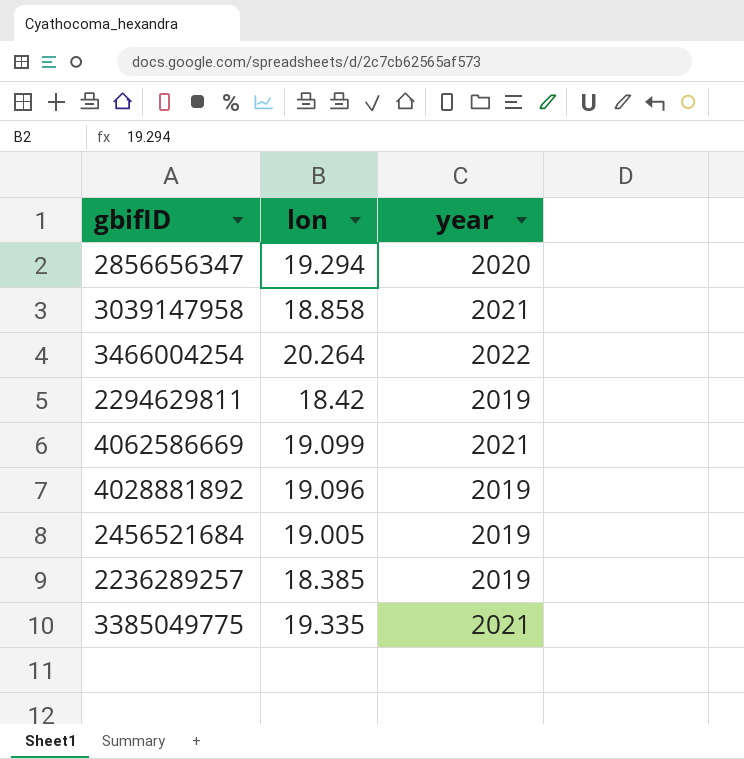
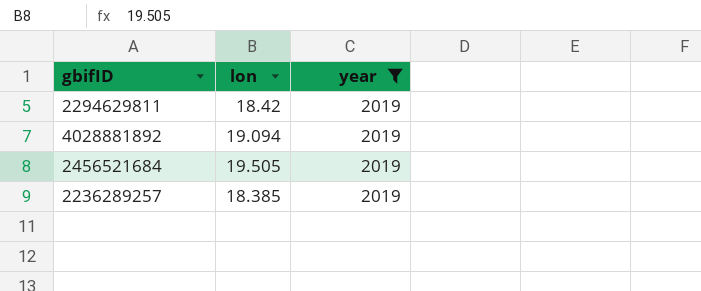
filter: none -> year = 2019
4028881892 | lon: 19.096 -> 19.094
2456521684 | lon: 19.005 -> 19.505

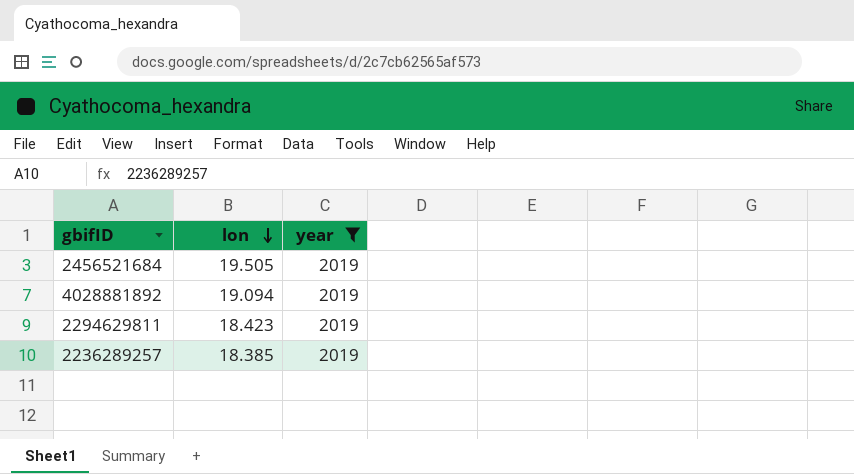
row order: none -> lon descending
2294629811 | lon: 18.42 -> 18.423

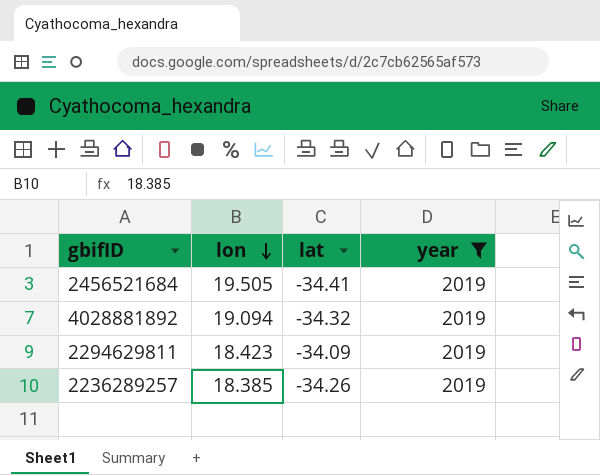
column lat | position: none -> 3

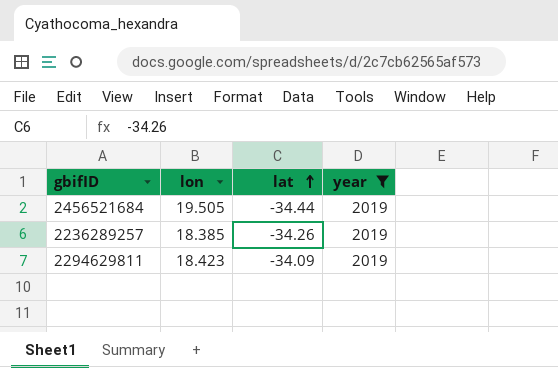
row order: lon descending -> lat ascending
row 4028881892: 19.094 | -34.32 | 2019 -> none
2456521684 | lat: -34.41 -> -34.44

